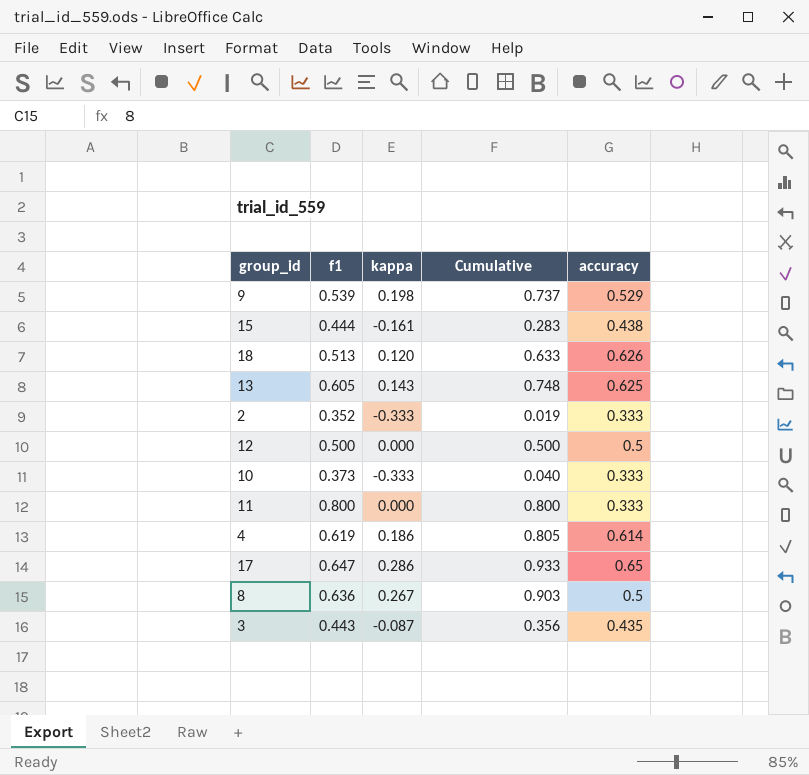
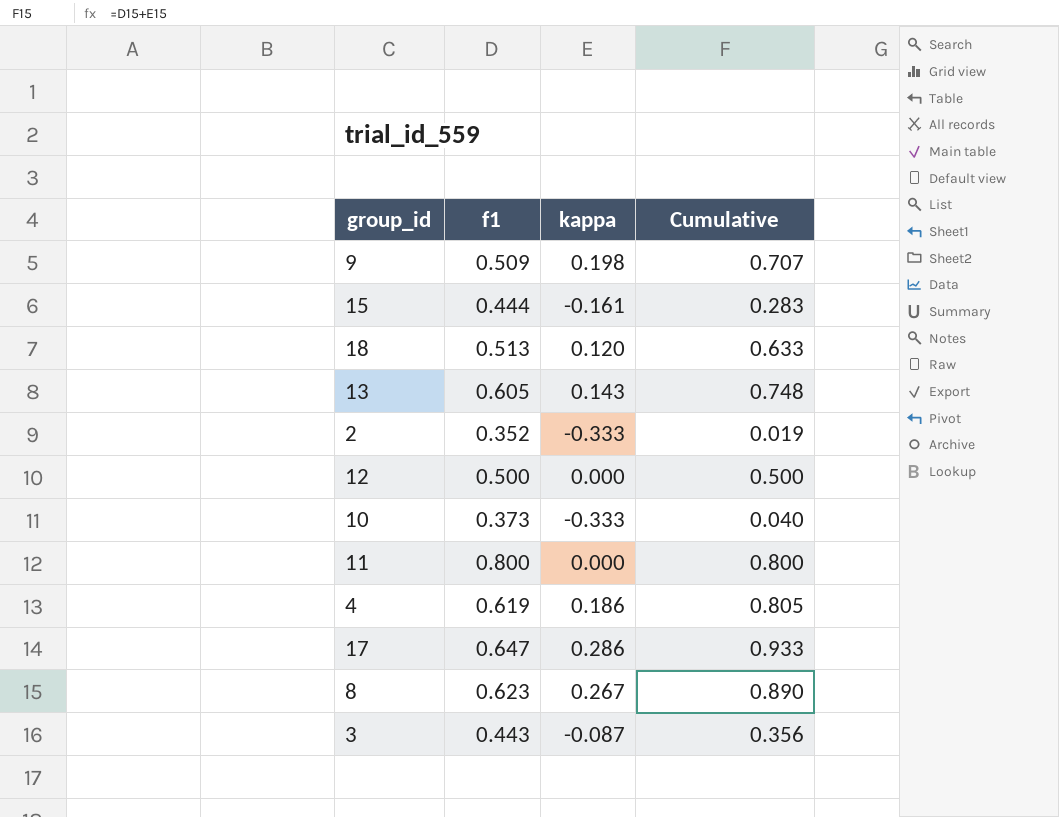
column accuracy | position: 5 -> none
9 | f1: 0.539 -> 0.509
9 | Cumulative: 0.737 -> 0.707
8 | f1: 0.636 -> 0.623
8 | Cumulative: 0.903 -> 0.890

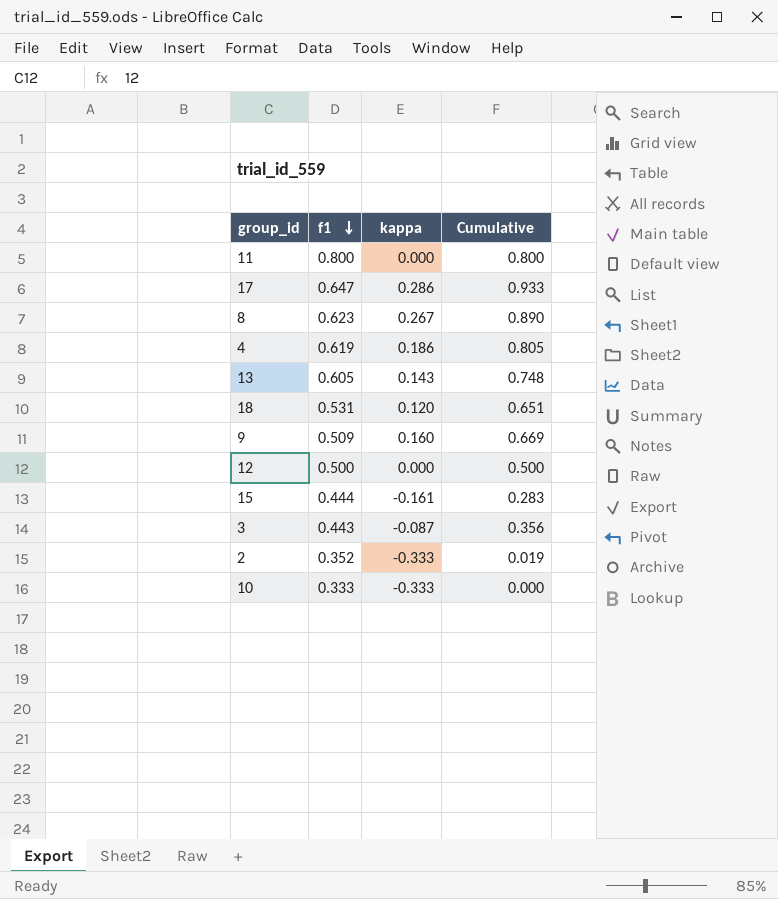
row order: none -> f1 descending
18 | f1: 0.513 -> 0.531
18 | Cumulative: 0.633 -> 0.651
9 | kappa: 0.198 -> 0.160
9 | Cumulative: 0.707 -> 0.669
10 | f1: 0.373 -> 0.333
10 | Cumulative: 0.040 -> 0.000

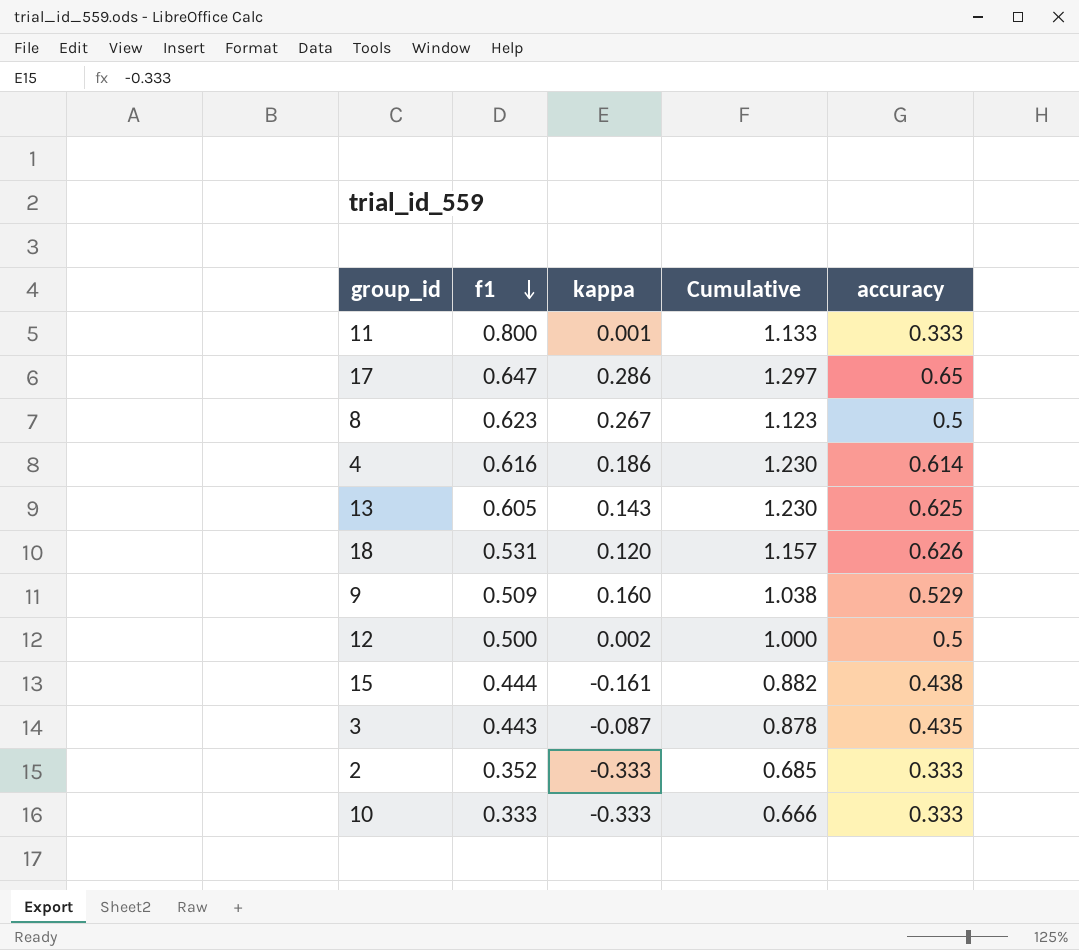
column Cumulative | formula: [f1] + [kappa] -> [f1] + [accuracy]
column accuracy | position: none -> 5
11 | kappa: 0.000 -> 0.001
4 | f1: 0.619 -> 0.616
12 | kappa: 0.000 -> 0.002

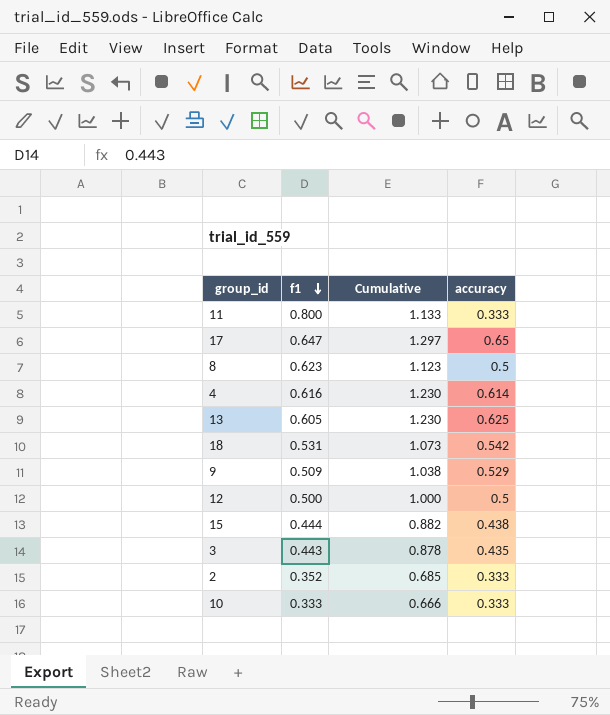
column kappa | position: 3 -> none
18 | Cumulative: 1.157 -> 1.073
18 | accuracy: 0.626 -> 0.542

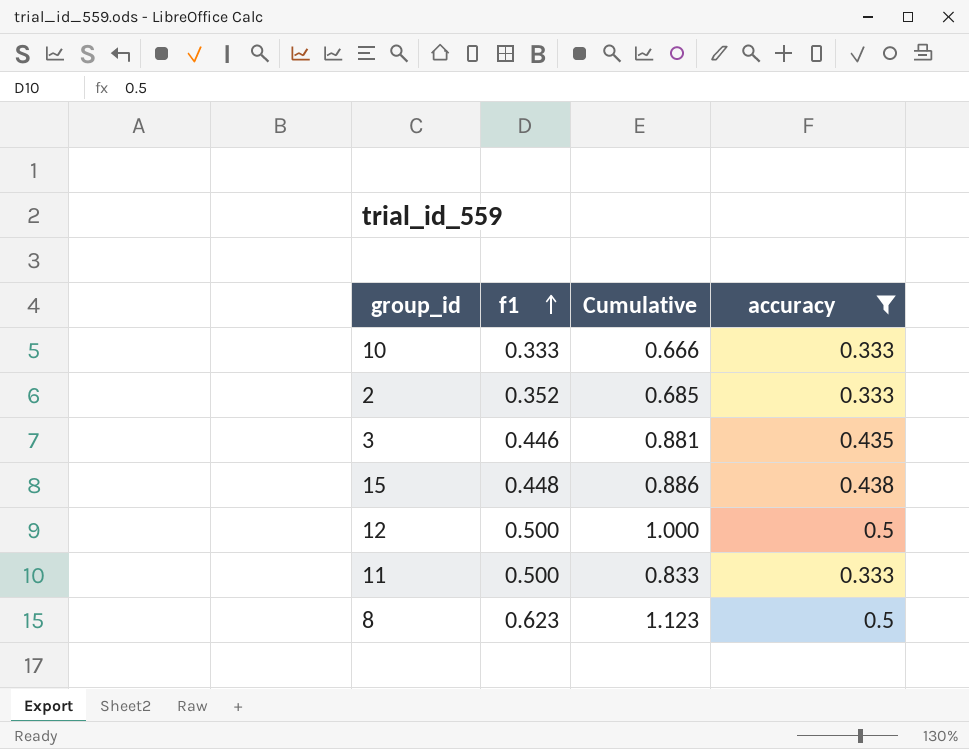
filter: none -> accuracy <= 0.5
row order: f1 descending -> f1 ascending
3 | f1: 0.443 -> 0.446
3 | Cumulative: 0.878 -> 0.881
15 | f1: 0.444 -> 0.448
15 | Cumulative: 0.882 -> 0.886
11 | f1: 0.800 -> 0.500
11 | Cumulative: 1.133 -> 0.833

